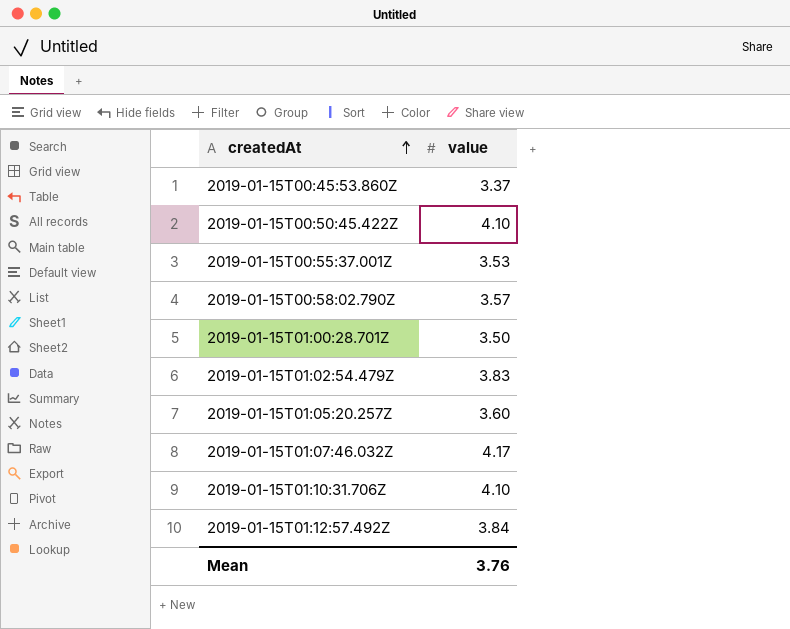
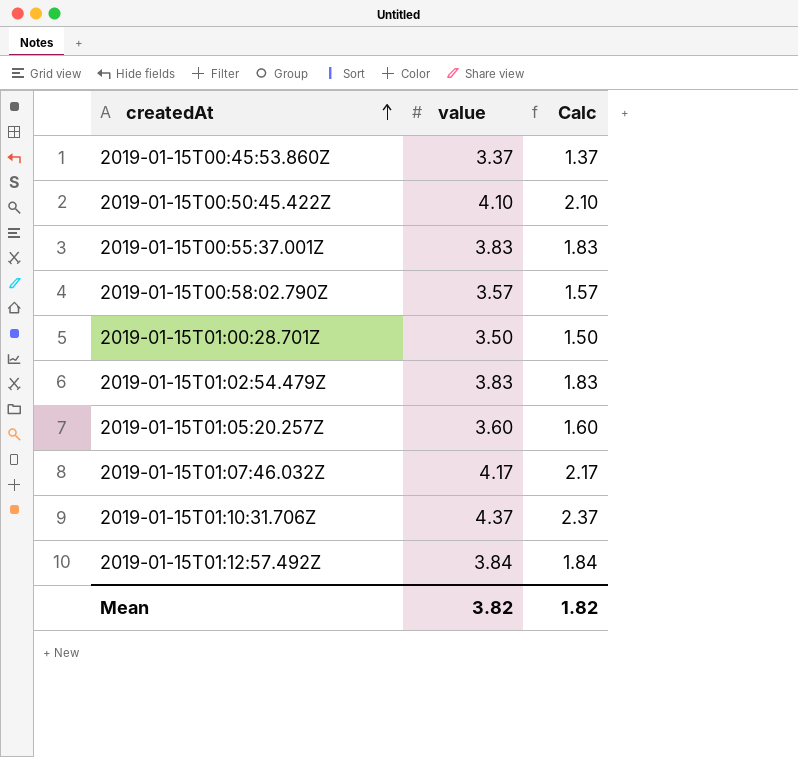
column Calc | formula: none -> [value] - 2
2019-01-15T00:55:37.001Z | value: 3.53 -> 3.83
2019-01-15T01:10:31.706Z | value: 4.10 -> 4.37
Mean | value: 3.76 -> 3.82

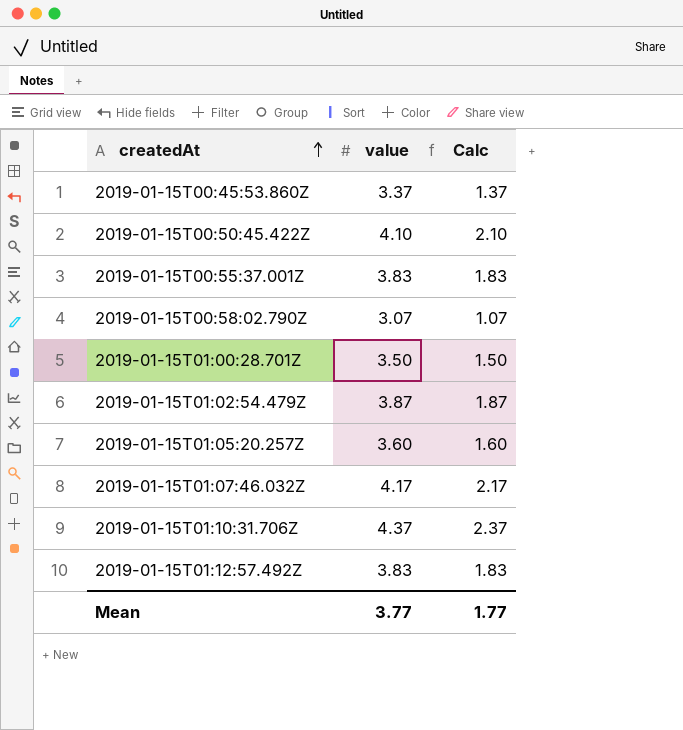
2019-01-15T00:58:02.790Z | value: 3.57 -> 3.07
2019-01-15T00:58:02.790Z | Calc: 1.57 -> 1.07
2019-01-15T01:02:54.479Z | value: 3.83 -> 3.87
2019-01-15T01:02:54.479Z | Calc: 1.83 -> 1.87
2019-01-15T01:12:57.492Z | value: 3.84 -> 3.83
2019-01-15T01:12:57.492Z | Calc: 1.84 -> 1.83
Mean | value: 3.82 -> 3.77
Mean | Calc: 1.82 -> 1.77

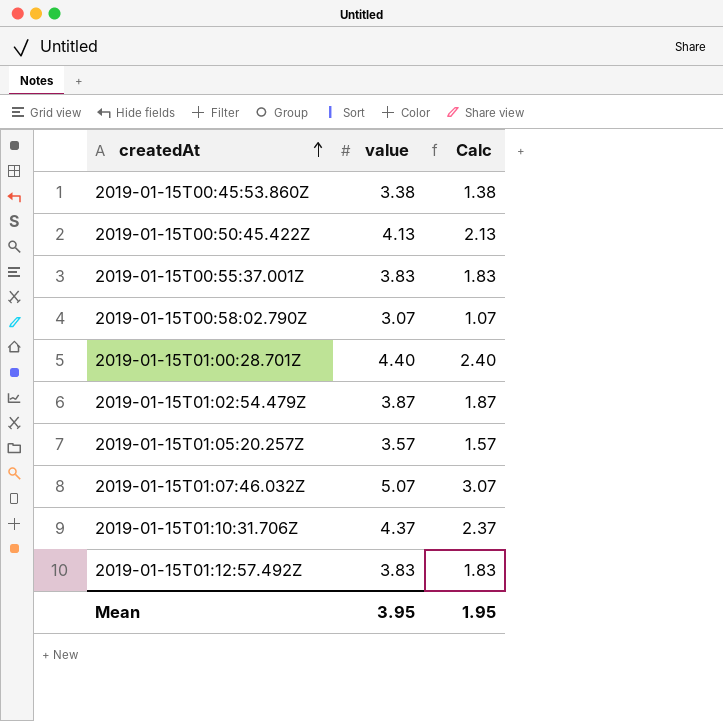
2019-01-15T00:45:53.860Z | value: 3.37 -> 3.38
2019-01-15T00:45:53.860Z | Calc: 1.37 -> 1.38
2019-01-15T00:50:45.422Z | value: 4.10 -> 4.13
2019-01-15T00:50:45.422Z | Calc: 2.10 -> 2.13
2019-01-15T01:00:28.701Z | value: 3.50 -> 4.40
2019-01-15T01:00:28.701Z | Calc: 1.50 -> 2.40
2019-01-15T01:05:20.257Z | value: 3.60 -> 3.57
2019-01-15T01:05:20.257Z | Calc: 1.60 -> 1.57
2019-01-15T01:07:46.032Z | value: 4.17 -> 5.07
2019-01-15T01:07:46.032Z | Calc: 2.17 -> 3.07
Mean | value: 3.77 -> 3.95
Mean | Calc: 1.77 -> 1.95

